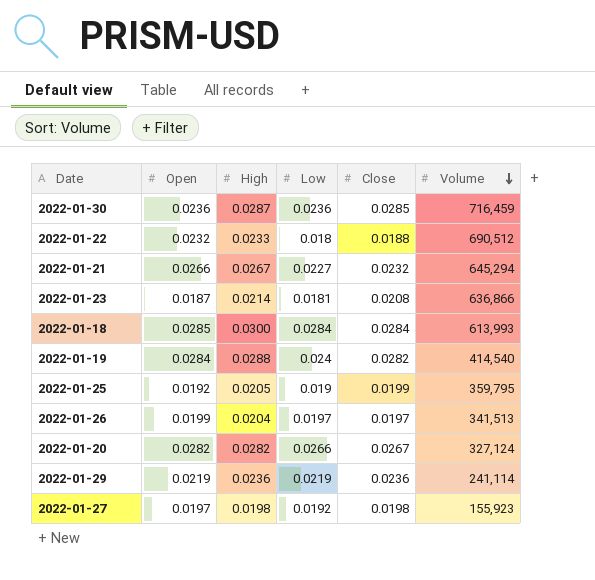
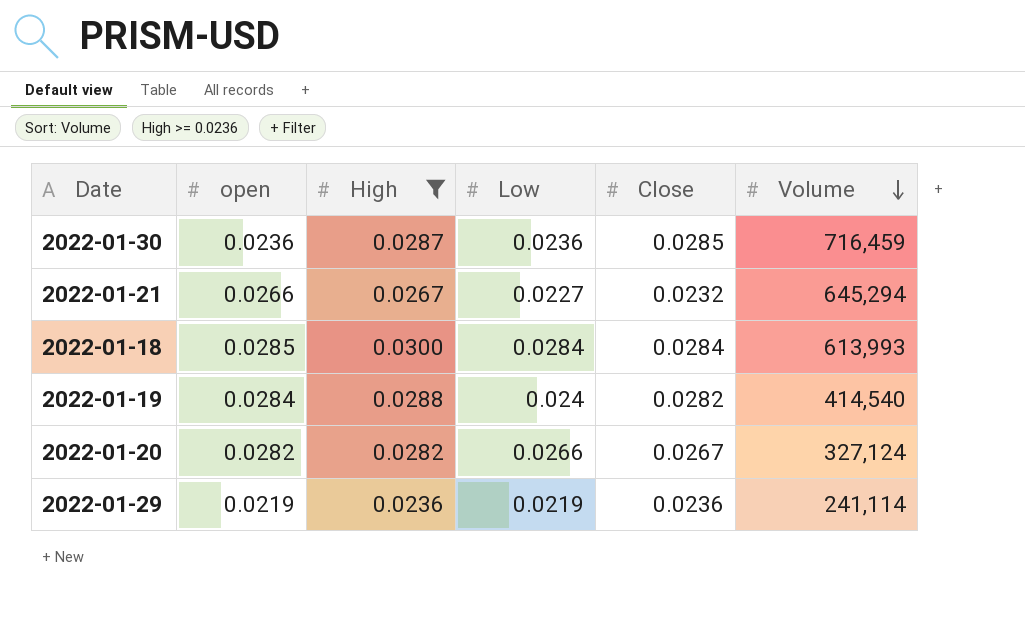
filter: none -> High >= 0.0236
column name: Open -> open

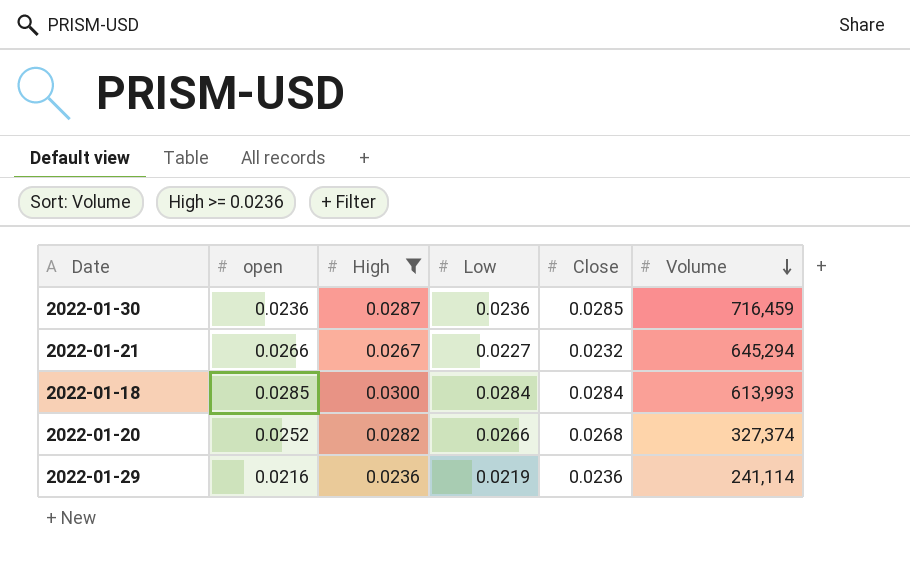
row 2022-01-19: 0.0284 | 0.0288 | 0.024 | 0.0282 | 414,540 -> none
2022-01-20 | open: 0.0282 -> 0.0252
2022-01-20 | Close: 0.0267 -> 0.0268
2022-01-20 | Volume: 327,124 -> 327,374
2022-01-29 | open: 0.0219 -> 0.0216

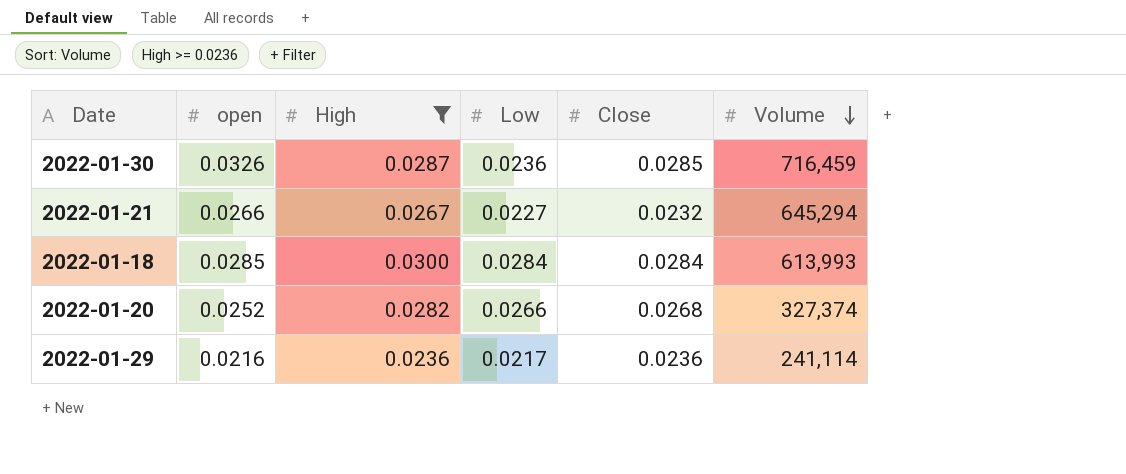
2022-01-30 | open: 0.0236 -> 0.0326
2022-01-29 | Low: 0.0219 -> 0.0217

